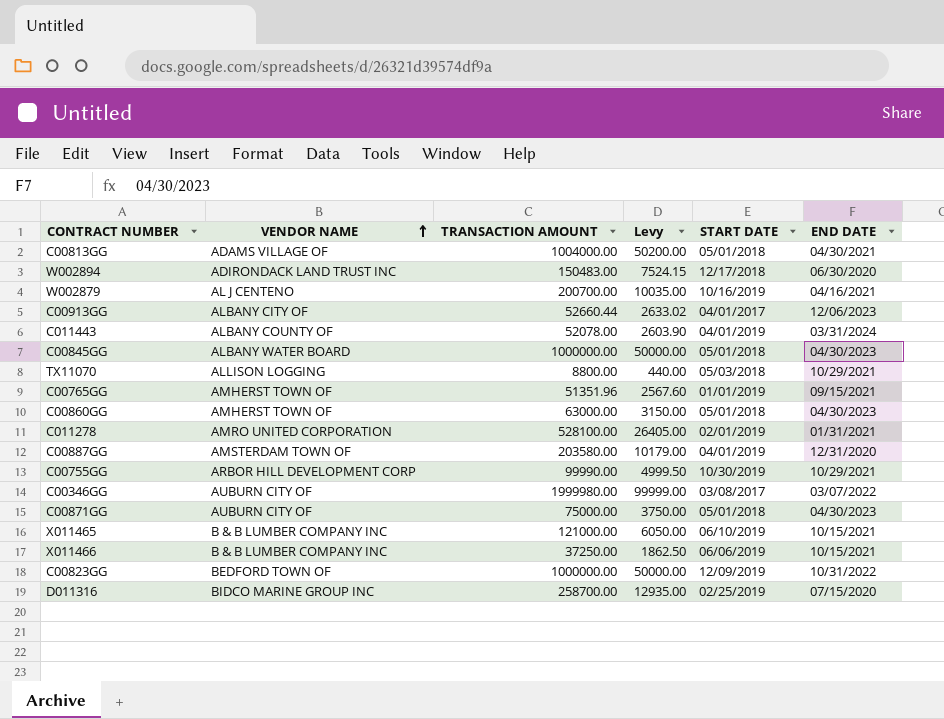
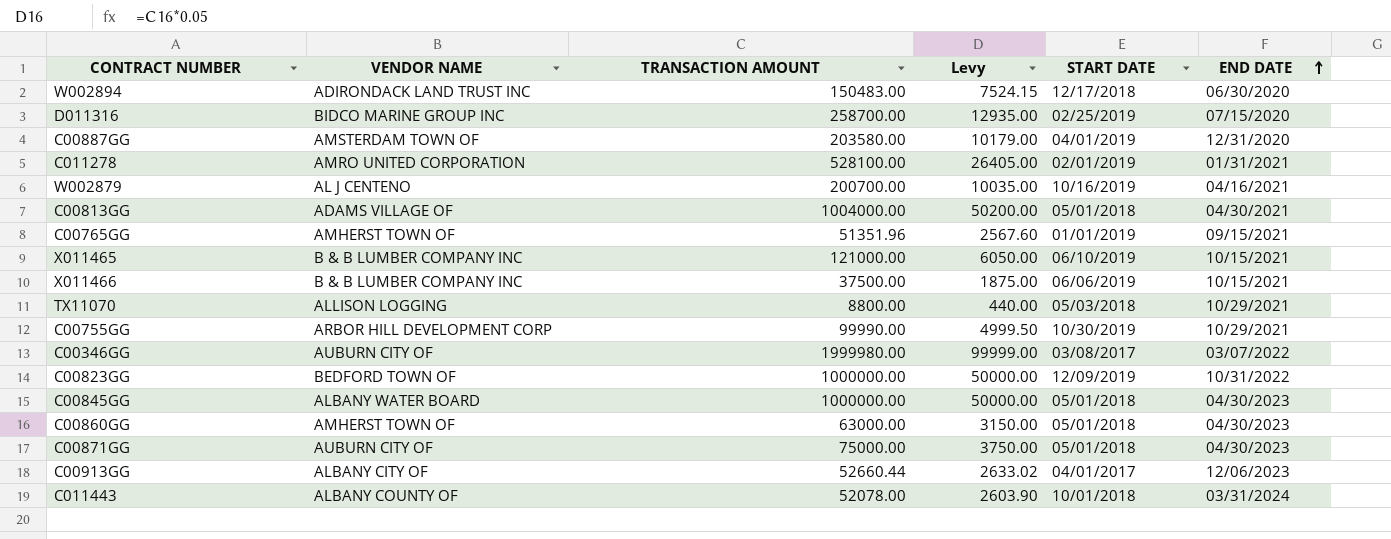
row order: VENDOR NAME ascending -> END DATE ascending
X011466 | TRANSACTION AMOUNT: 37250.00 -> 37500.00
X011466 | Levy: 1862.50 -> 1875.00
C011443 | START DATE: 04/01/2019 -> 10/01/2018

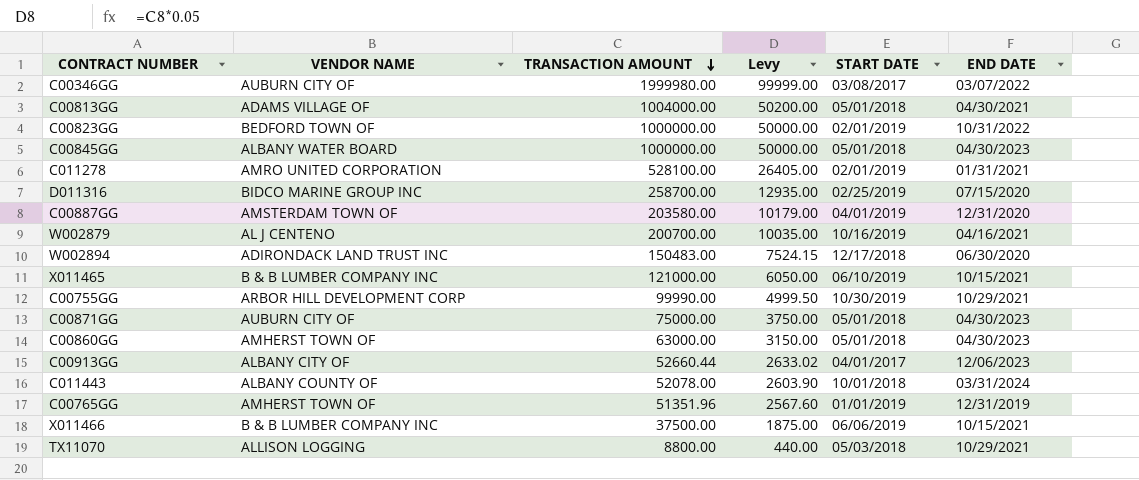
row order: END DATE ascending -> TRANSACTION AMOUNT descending
C00823GG | START DATE: 12/09/2019 -> 02/01/2019
C00765GG | END DATE: 09/15/2021 -> 12/31/2019

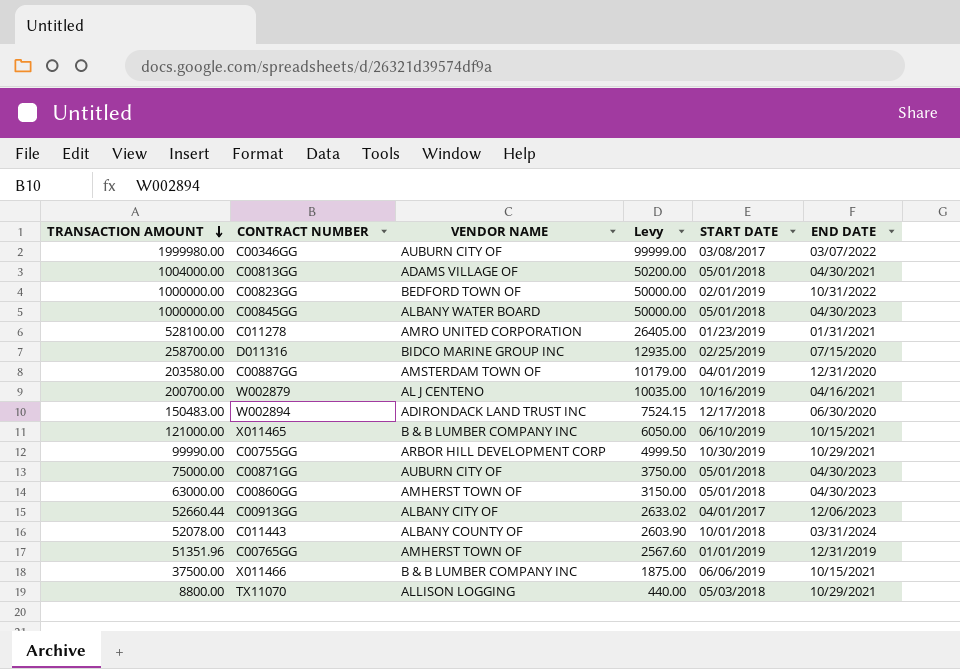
column TRANSACTION AMOUNT | position: 3 -> 1
C011278 | START DATE: 02/01/2019 -> 01/23/2019

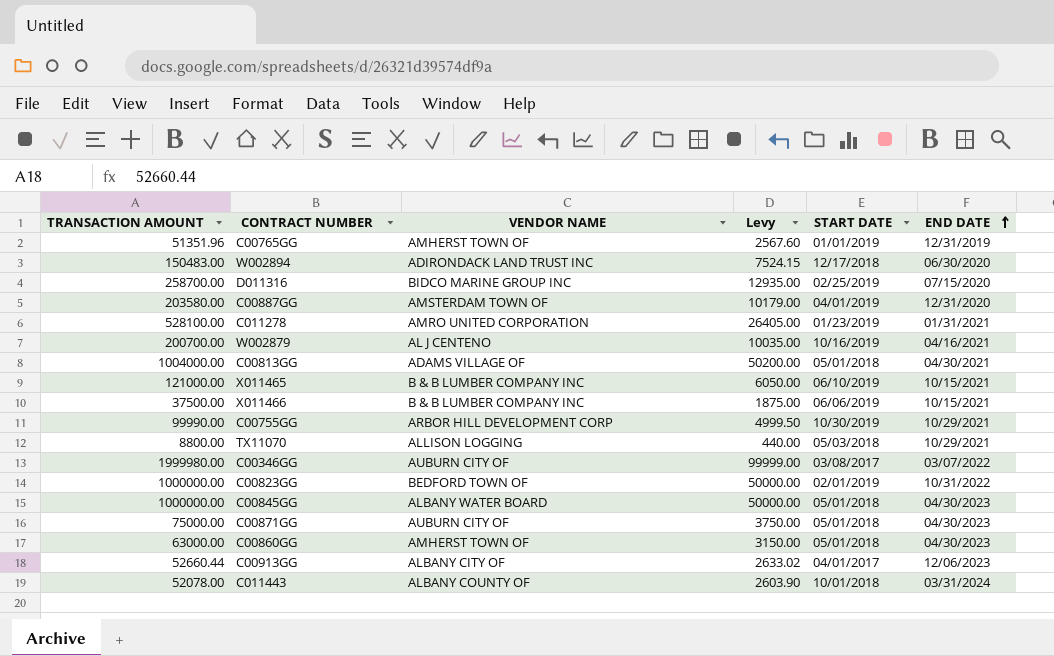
row order: TRANSACTION AMOUNT descending -> END DATE ascending

